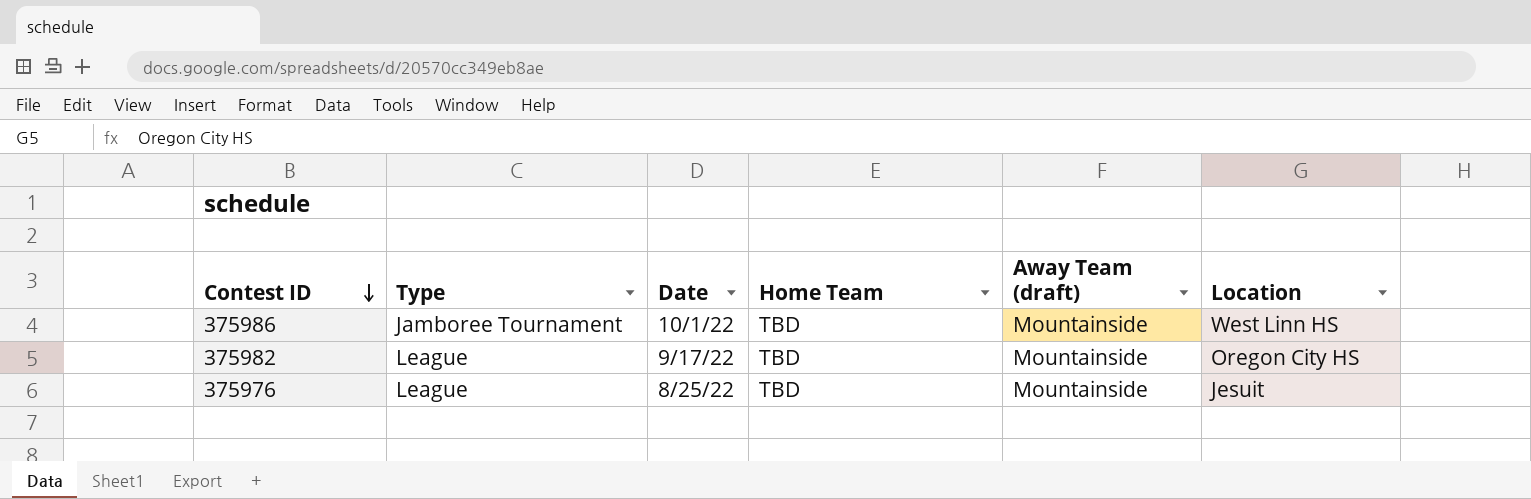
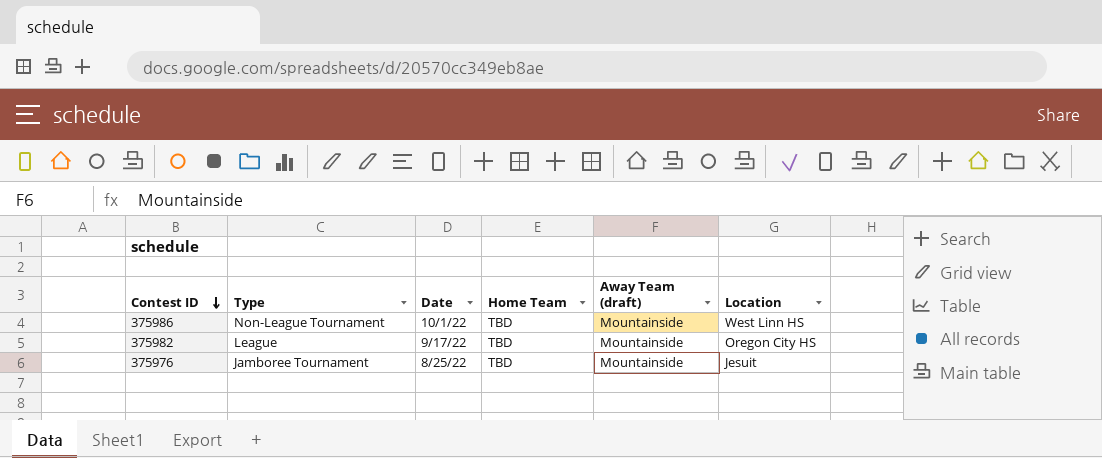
375986 | Type: Jamboree Tournament -> Non-League Tournament
375976 | Type: League -> Jamboree Tournament

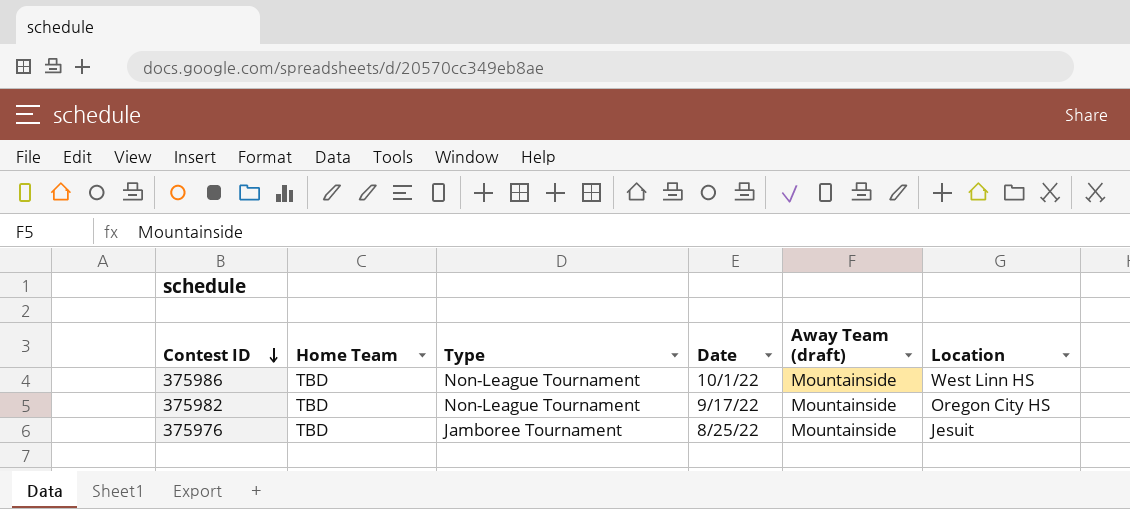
column Home Team | position: 4 -> 2
375982 | Type: League -> Non-League Tournament

